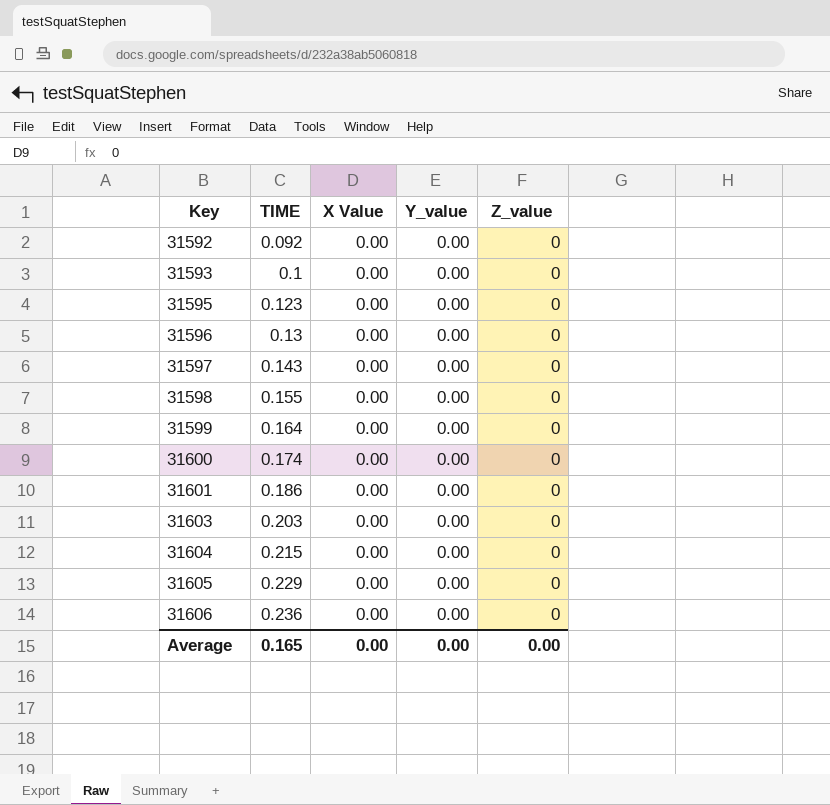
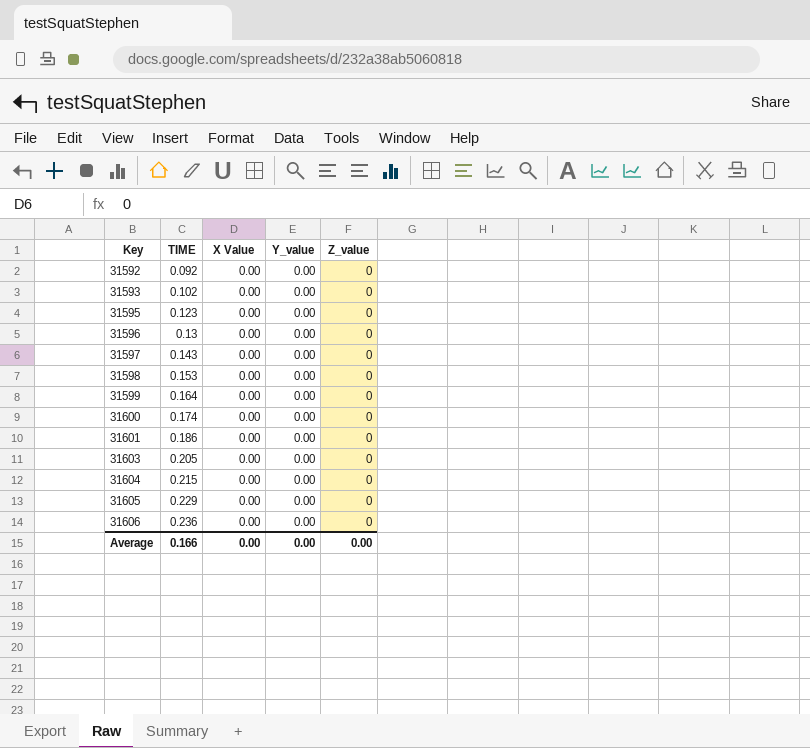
31593 | TIME: 0.1 -> 0.102
31598 | TIME: 0.155 -> 0.153
31603 | TIME: 0.203 -> 0.205
Average | TIME: 0.165 -> 0.166

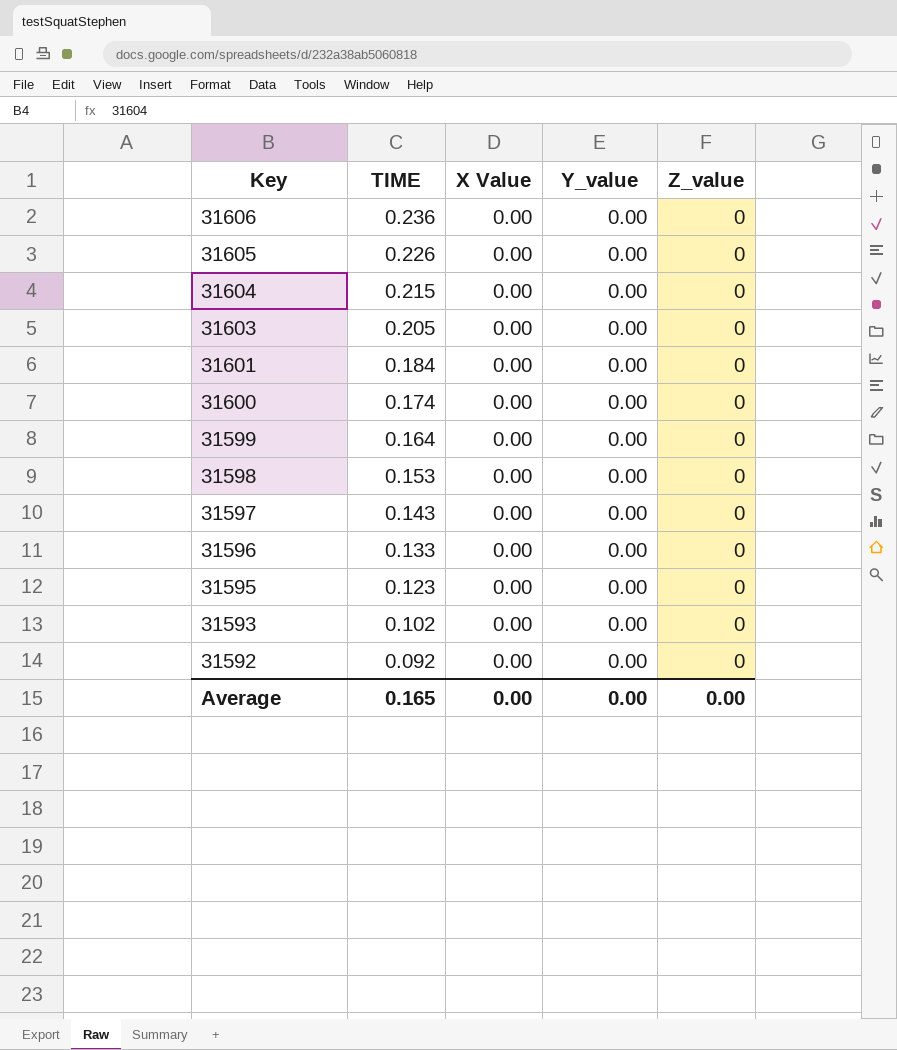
row order: Key ascending -> Key descending
31605 | TIME: 0.229 -> 0.226
31601 | TIME: 0.186 -> 0.184
31596 | TIME: 0.13 -> 0.133
Average | TIME: 0.166 -> 0.165

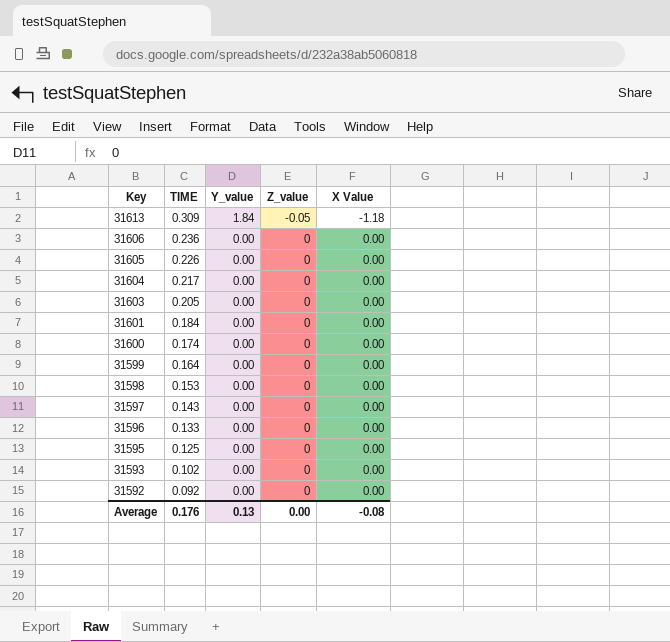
column X Value | position: 3 -> 5
row 31613: none -> 0.309 | 1.84 | -0.05 | -1.18
31604 | TIME: 0.215 -> 0.217
31595 | TIME: 0.123 -> 0.125
Average | TIME: 0.165 -> 0.176
Average | Y_value: 0.00 -> 0.13
Average | X Value: 0.00 -> -0.08

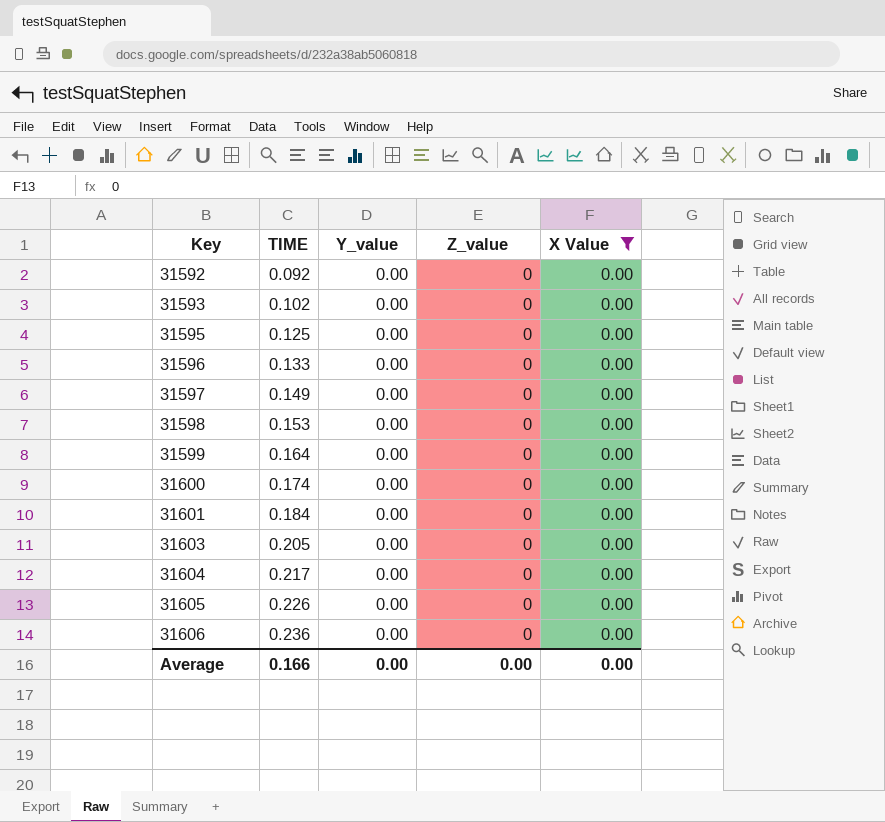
filter: none -> X Value = 0.00
row order: Key descending -> Key ascending
31597 | TIME: 0.143 -> 0.149
Average | TIME: 0.176 -> 0.166
Average | Y_value: 0.13 -> 0.00
Average | X Value: -0.08 -> 0.00

